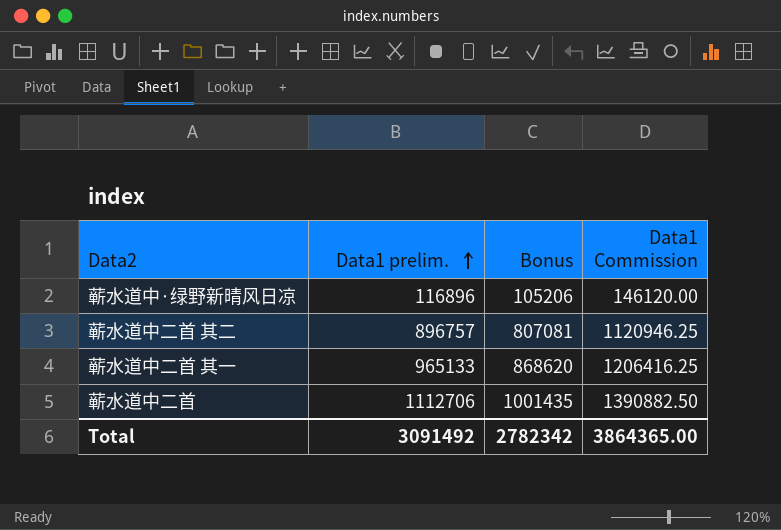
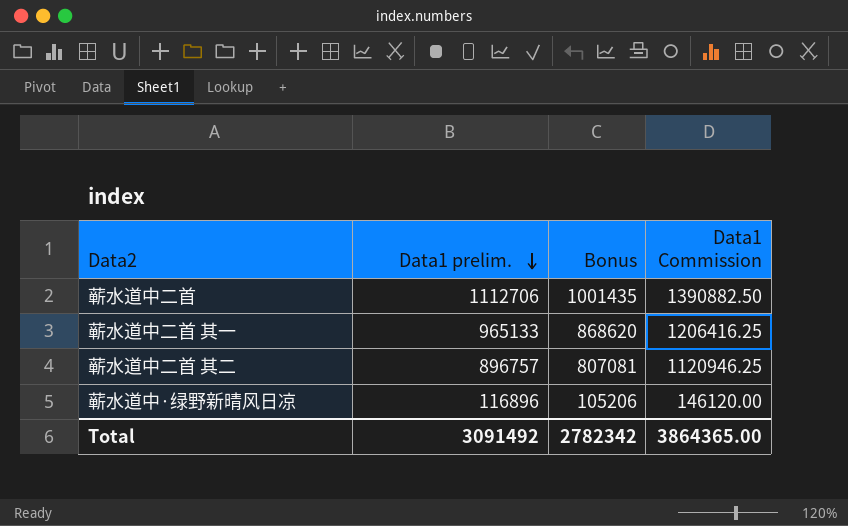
row order: Data1 prelim. ascending -> Data1 prelim. descending

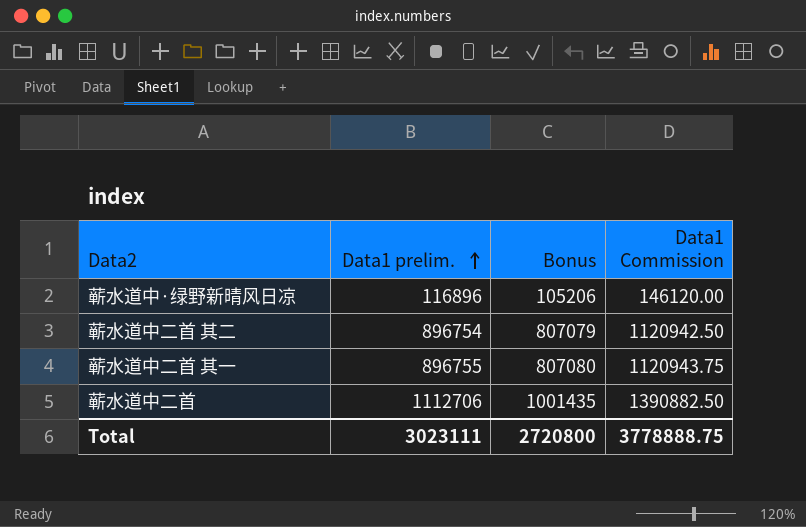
row order: Data1 prelim. descending -> Data1 prelim. ascending
蕲水道中二首 其二 | Data1 prelim.: 896757 -> 896754
蕲水道中二首 其二 | Bonus: 807081 -> 807079
蕲水道中二首 其二 | Data1 Commission: 1120946.25 -> 1120942.50
蕲水道中二首 其一 | Data1 prelim.: 965133 -> 896755
蕲水道中二首 其一 | Bonus: 868620 -> 807080
蕲水道中二首 其一 | Data1 Commission: 1206416.25 -> 1120943.75
Total | Data1 prelim.: 3091492 -> 3023111
Total | Bonus: 2782342 -> 2720800
Total | Data1 Commission: 3864365.00 -> 3778888.75

